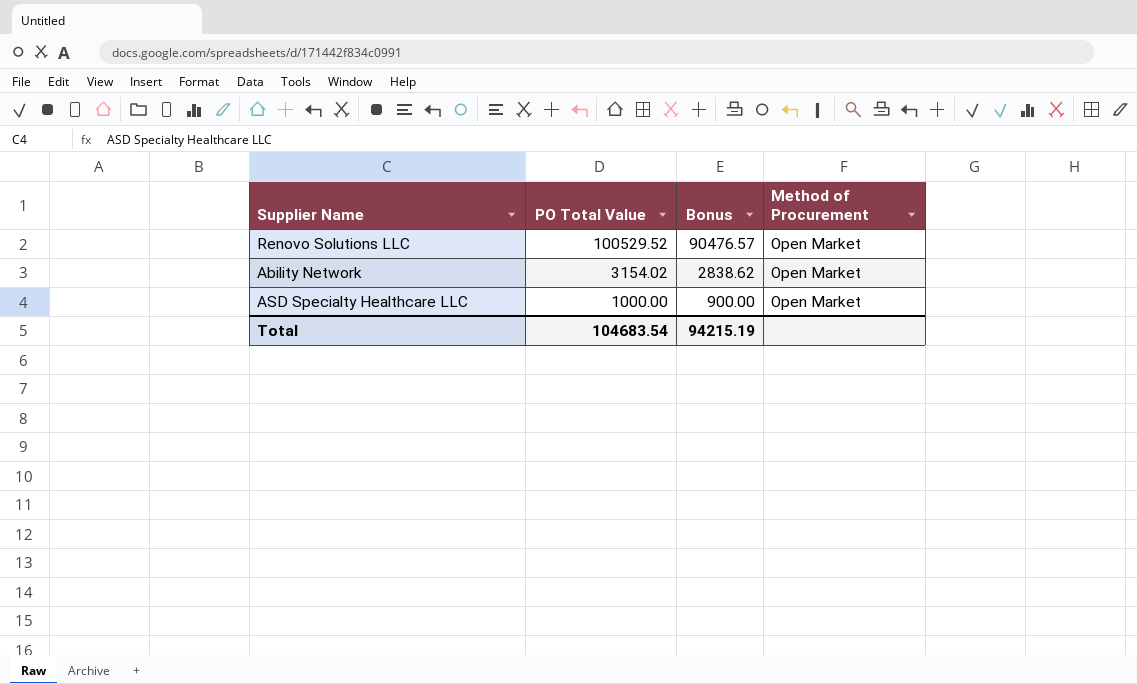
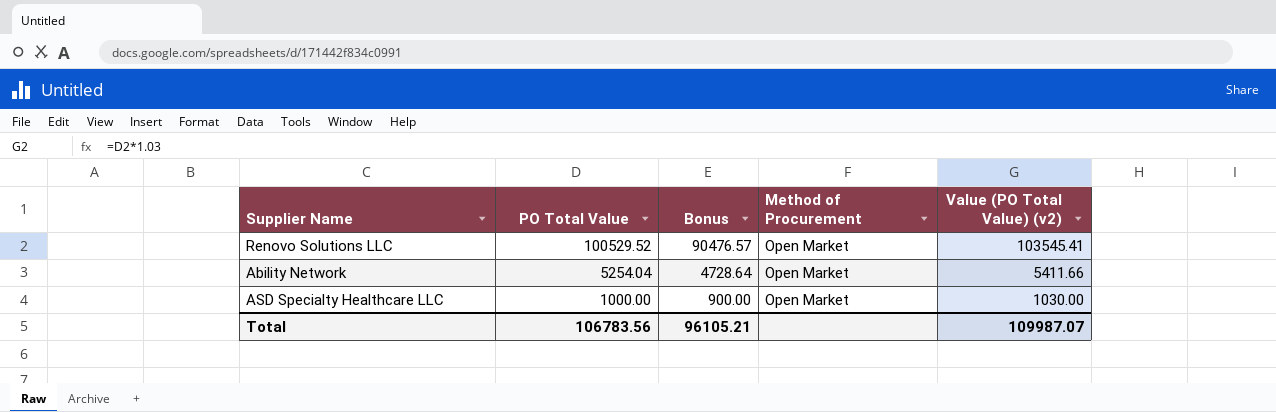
column Value (PO Total Value) (v2) | formula: none -> [PO Total Value] * 1.03
Ability Network | PO Total Value: 3154.02 -> 5254.04
Ability Network | Bonus: 2838.62 -> 4728.64
Total | PO Total Value: 104683.54 -> 106783.56
Total | Bonus: 94215.19 -> 96105.21

